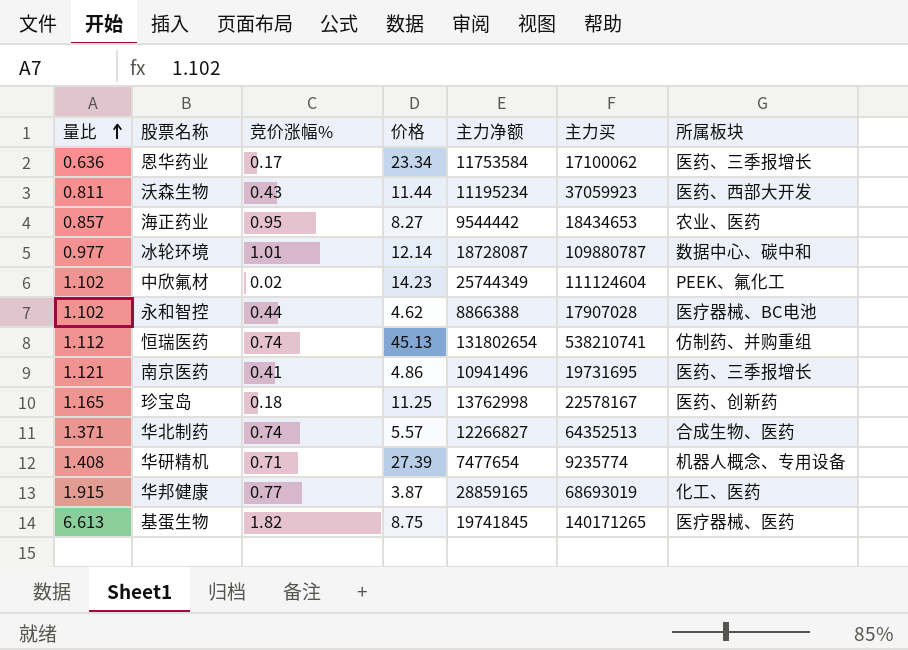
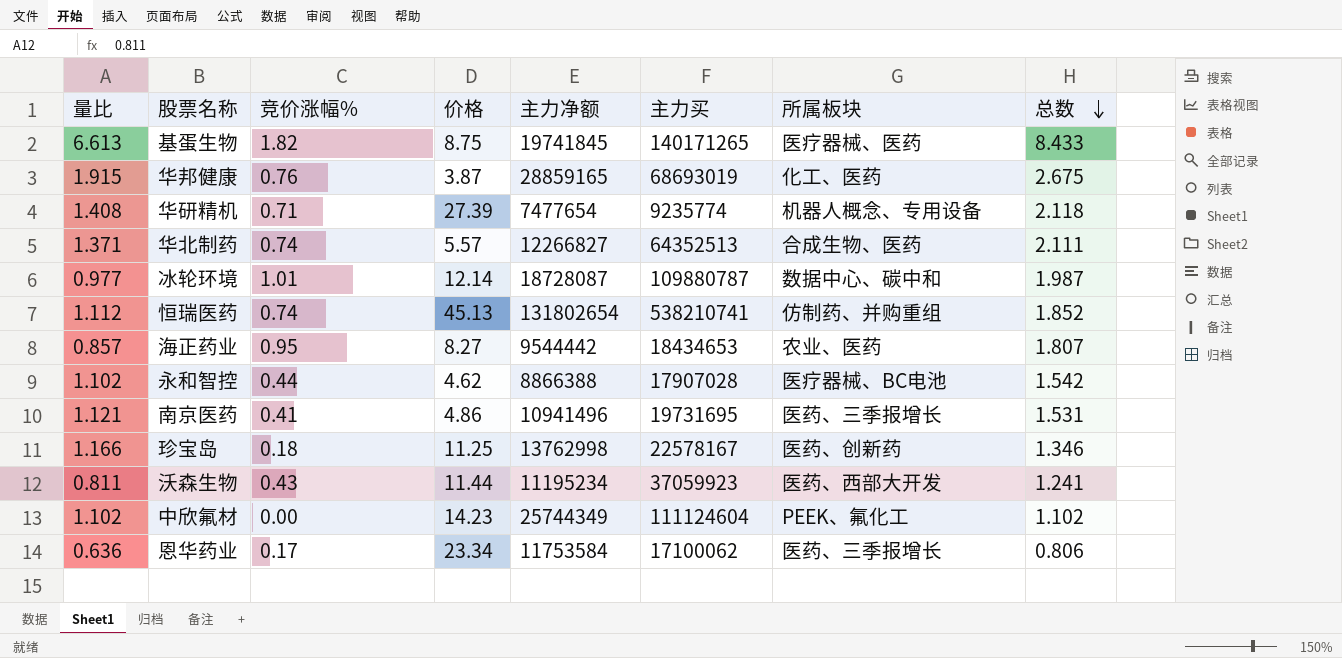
row order: 量比 ascending -> 总数 descending
column 总数 | formula: none -> [量比] + [竞价涨幅%]
华邦健康 | 竞价涨幅%: 0.77 -> 0.76
珍宝岛 | 量比: 1.165 -> 1.166
中欣氟材 | 竞价涨幅%: 0.02 -> 0.00

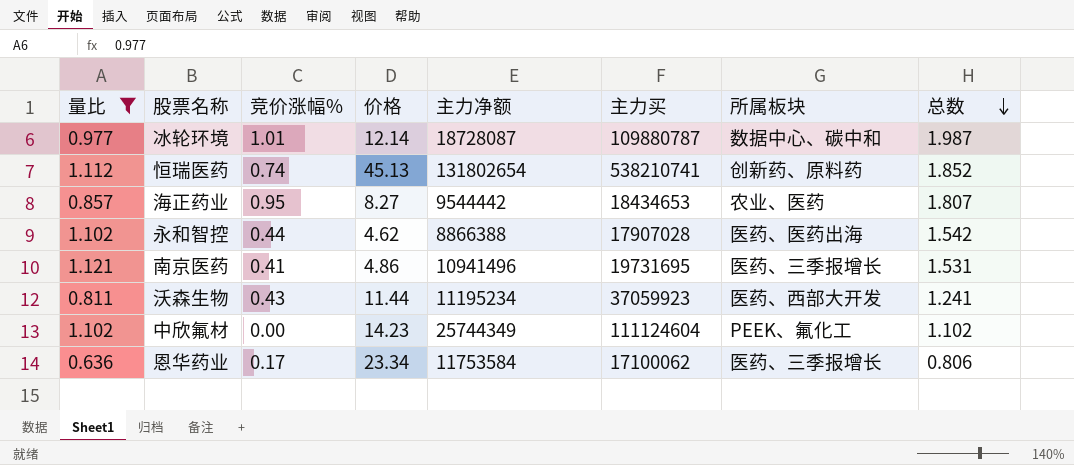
filter: none -> 量比 <= 1.121
恒瑞医药 | 所属板块: 仿制药、并购重组 -> 创新药、原料药
永和智控 | 所属板块: 医疗器械、BC电池 -> 医药、医药出海

